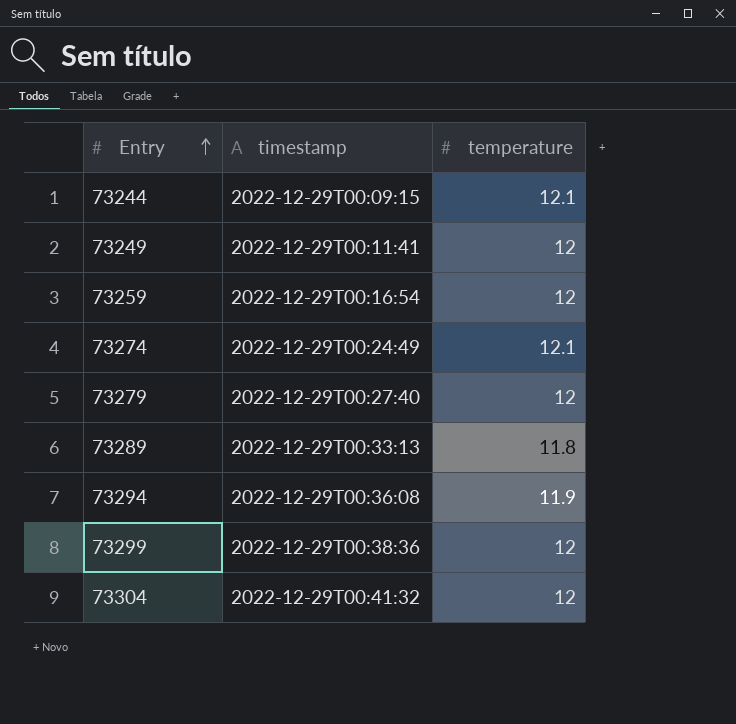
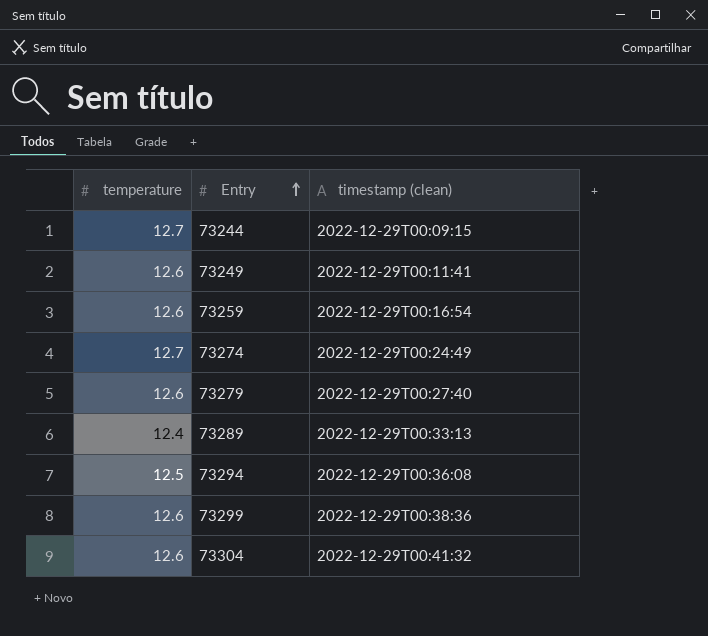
column temperature | position: 3 -> 1
column name: timestamp -> timestamp (clean)
73244 | temperature: 12.1 -> 12.7
73249 | temperature: 12 -> 12.6
73259 | temperature: 12 -> 12.6
73274 | temperature: 12.1 -> 12.7
73279 | temperature: 12 -> 12.6
73289 | temperature: 11.8 -> 12.4
73294 | temperature: 11.9 -> 12.5
73299 | temperature: 12 -> 12.6
73304 | temperature: 12 -> 12.6

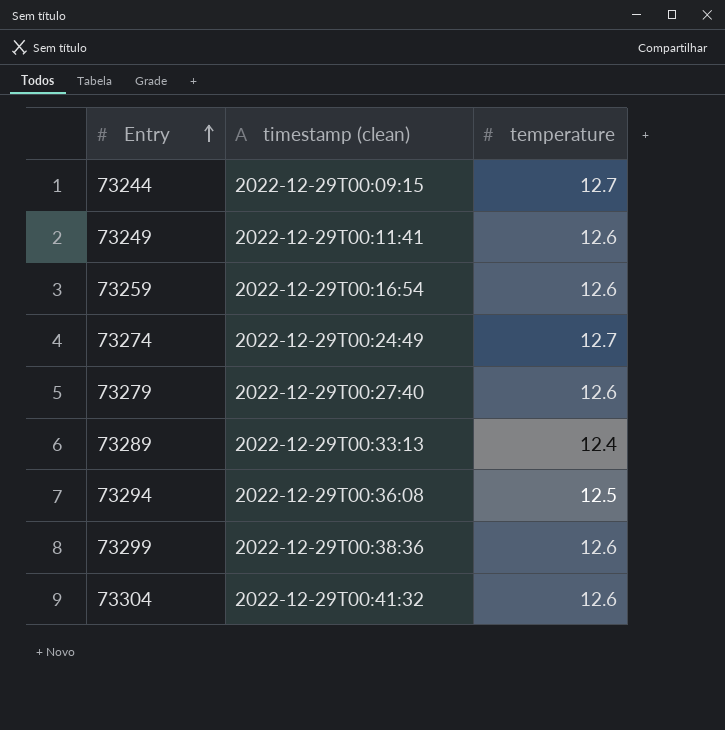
column temperature | position: 1 -> 3

